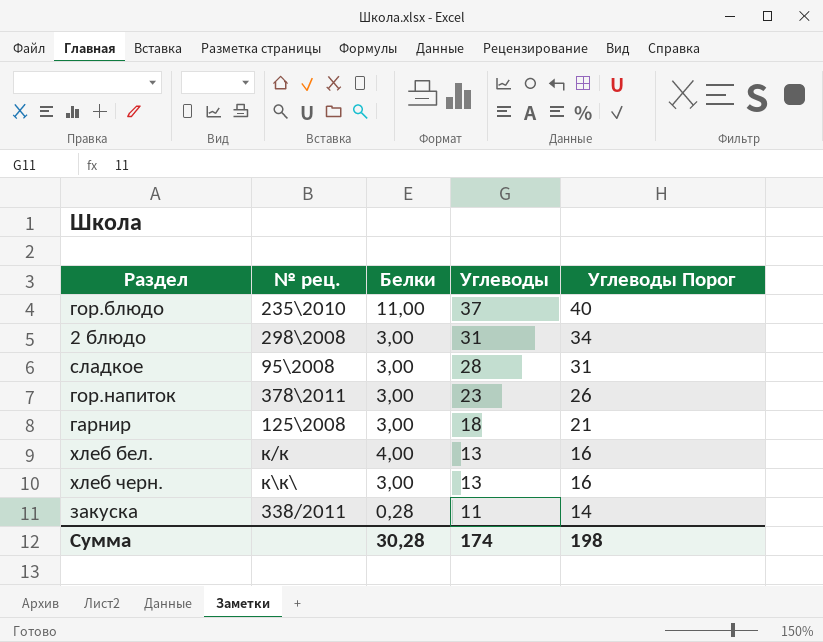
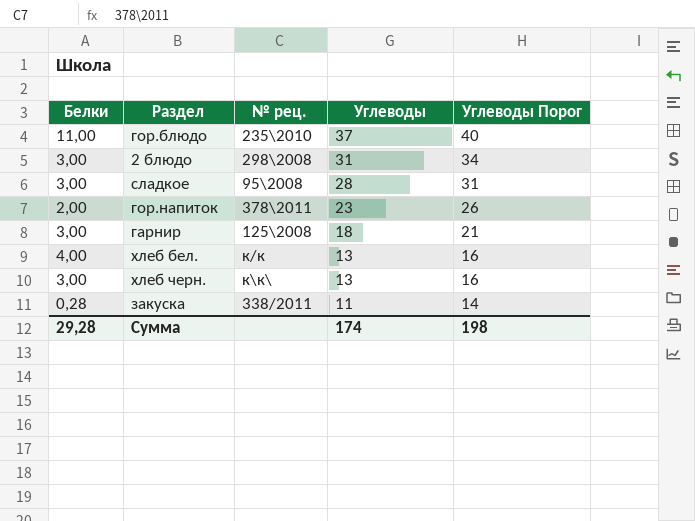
column Белки | position: 3 -> 1
гор.напиток | Белки: 3,00 -> 2,00
Сумма | Белки: 30,28 -> 29,28

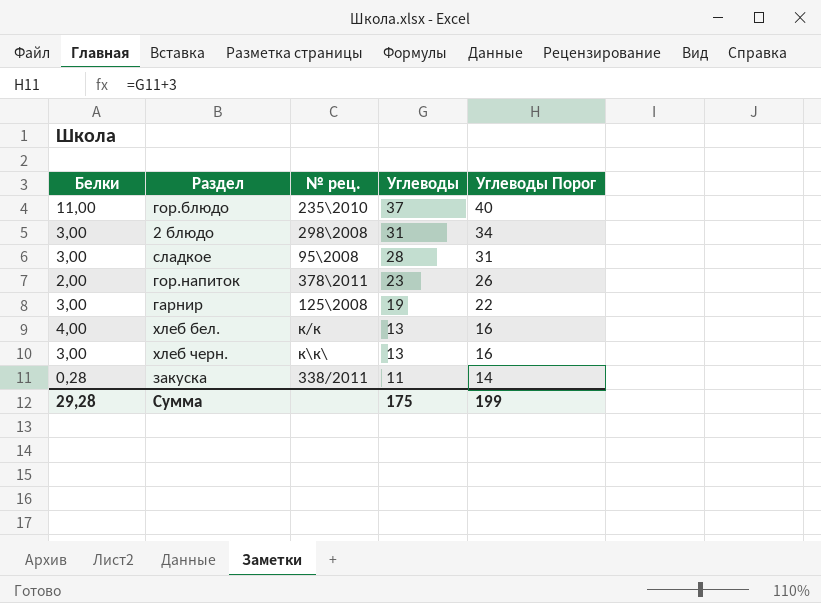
гарнир | Углеводы: 18 -> 19
гарнир | Углеводы Порог: 21 -> 22
Сумма | Углеводы: 174 -> 175
Сумма | Углеводы Порог: 198 -> 199

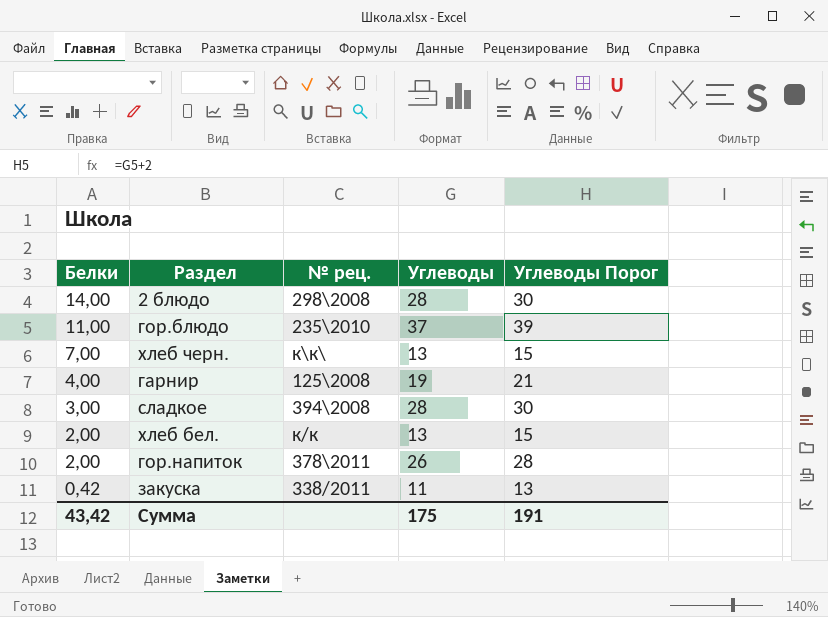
row order: Углеводы descending -> Белки descending
column Углеводы Порог | formula: [Углеводы] + 3 -> [Углеводы] + 2
2 блюдо | Белки: 3,00 -> 14,00
2 блюдо | Углеводы: 31 -> 28
хлеб черн. | Белки: 3,00 -> 7,00
гарнир | Белки: 3,00 -> 4,00
сладкое | № рец.: 95\2008 -> 394\2008
хлеб бел. | Белки: 4,00 -> 2,00
гор.напиток | Углеводы: 23 -> 26
закуска | Белки: 0,28 -> 0,42
Сумма | Белки: 29,28 -> 43,42
Сумма | Углеводы Порог: 199 -> 191

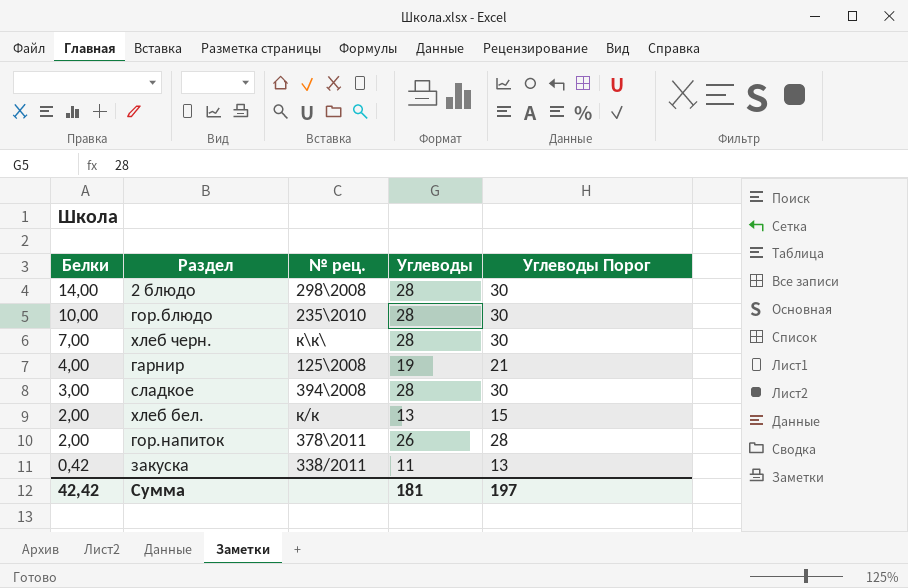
гор.блюдо | Белки: 11,00 -> 10,00
гор.блюдо | Углеводы: 37 -> 28
гор.блюдо | Углеводы Порог: 39 -> 30
хлеб черн. | Углеводы: 13 -> 28
хлеб черн. | Углеводы Порог: 15 -> 30
Сумма | Белки: 43,42 -> 42,42
Сумма | Углеводы: 175 -> 181
Сумма | Углеводы Порог: 191 -> 197

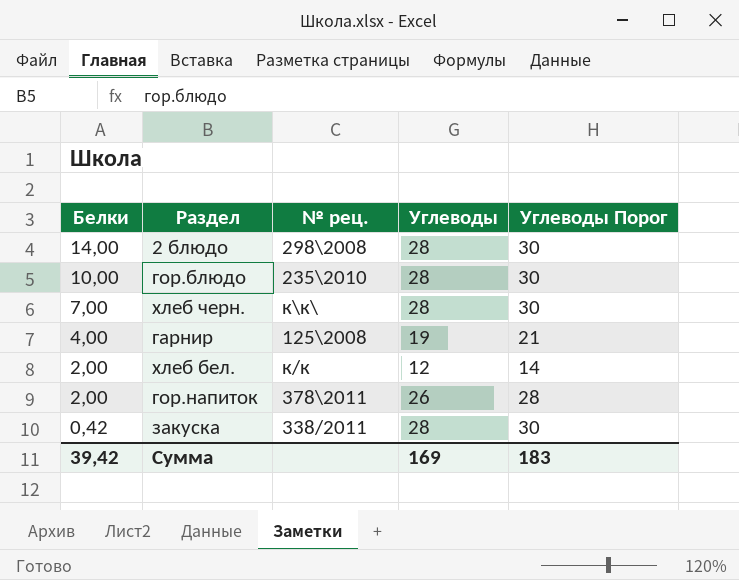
row сладкое: 3,00 | 394\2008 | 28 | 30 -> none
хлеб бел. | Углеводы: 13 -> 12
хлеб бел. | Углеводы Порог: 15 -> 14
закуска | Углеводы: 11 -> 28
закуска | Углеводы Порог: 13 -> 30
Сумма | Белки: 42,42 -> 39,42
Сумма | Углеводы: 181 -> 169
Сумма | Углеводы Порог: 197 -> 183

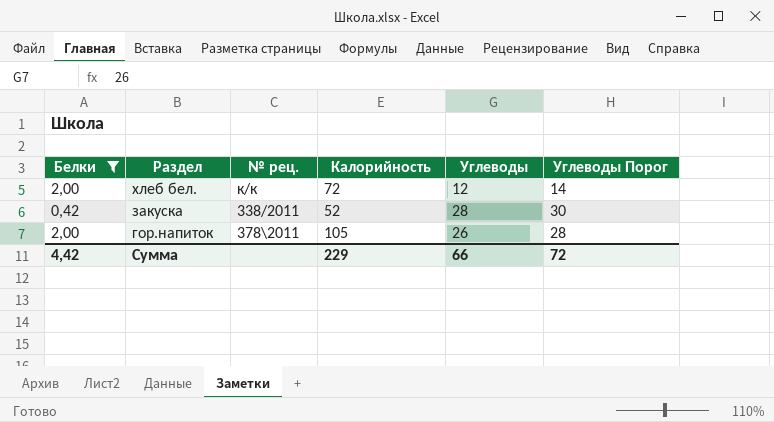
filter: none -> Белки <= 2,00
row order: Белки descending -> Раздел descending
column Калорийность | position: none -> 4
Сумма | Белки: 39,42 -> 4,42
Сумма | Углеводы: 169 -> 66
Сумма | Углеводы Порог: 183 -> 72

